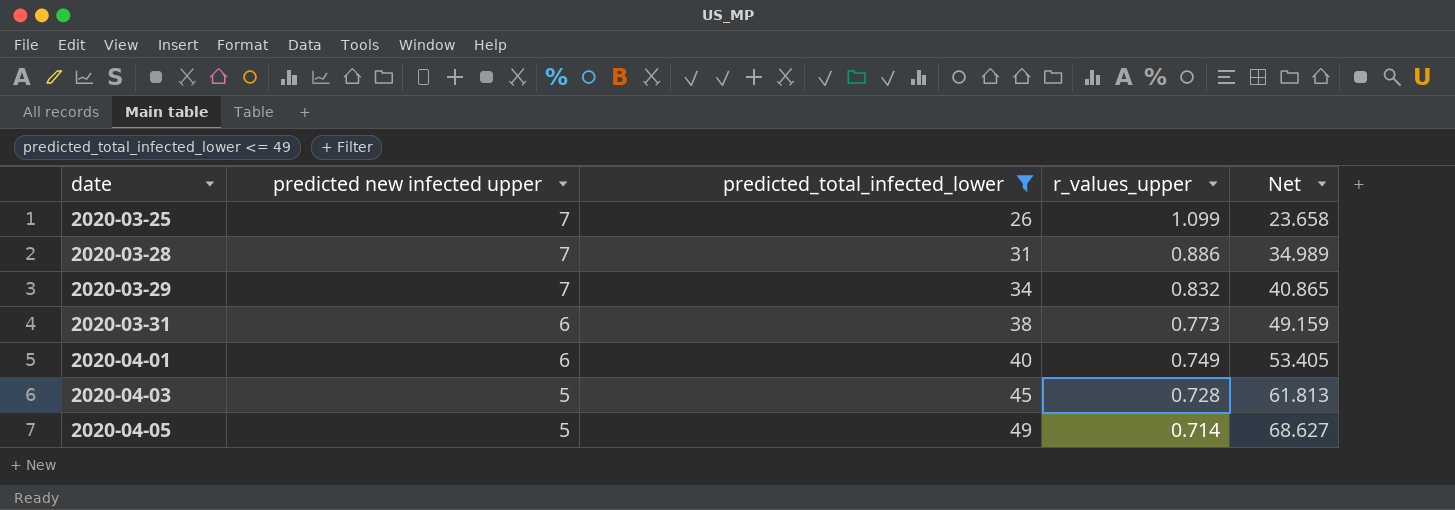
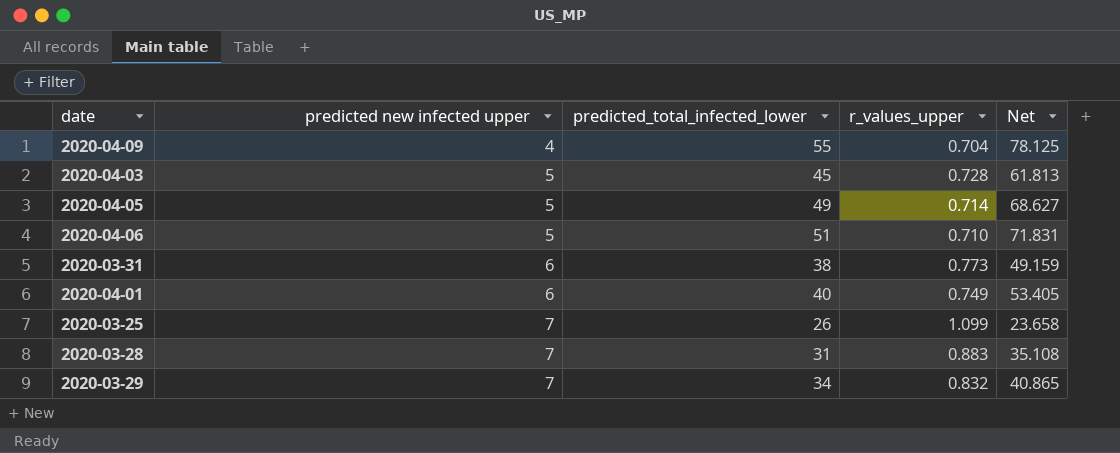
filter: predicted_total_infected_lower <= 49 -> none
row order: date ascending -> predicted new infected upper ascending
2020-03-28 | r_values_upper: 0.886 -> 0.883
2020-03-28 | Net: 34.989 -> 35.108

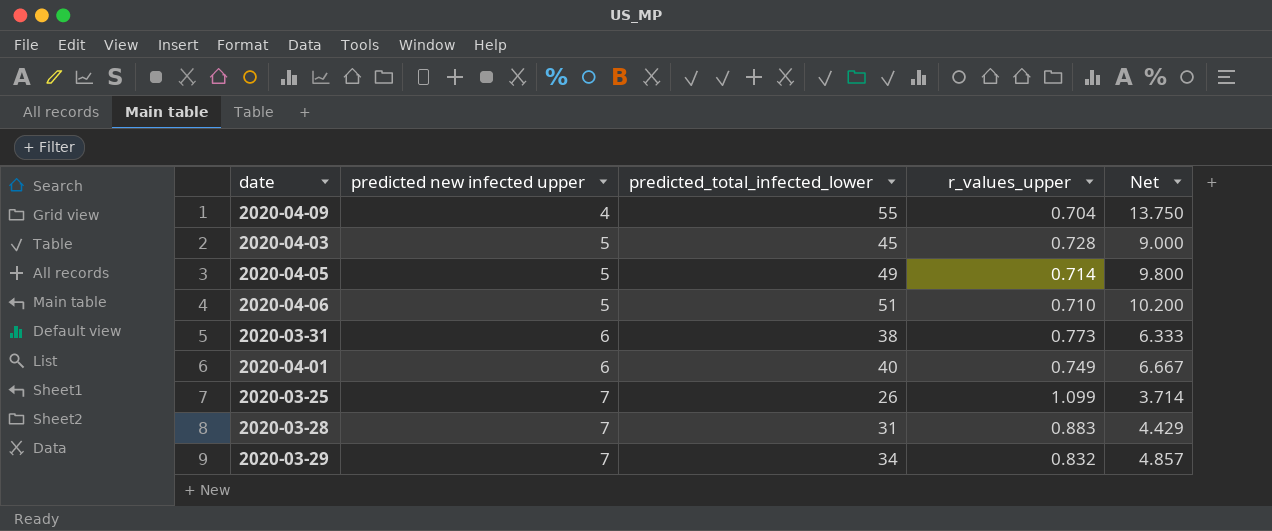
column Net | formula: [predicted_total_infected_lower] / [r_values_upper] -> [predicted_total_infected_lower] / [predicted new infected upper]

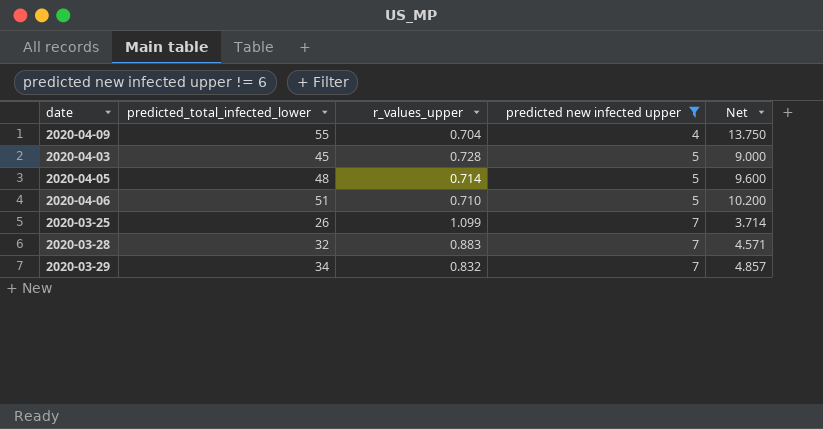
filter: none -> predicted new infected upper != 6
column predicted new infected upper | position: 2 -> 4
2020-04-05 | predicted_total_infected_lower: 49 -> 48
2020-04-05 | Net: 9.800 -> 9.600
2020-03-28 | predicted_total_infected_lower: 31 -> 32
2020-03-28 | Net: 4.429 -> 4.571

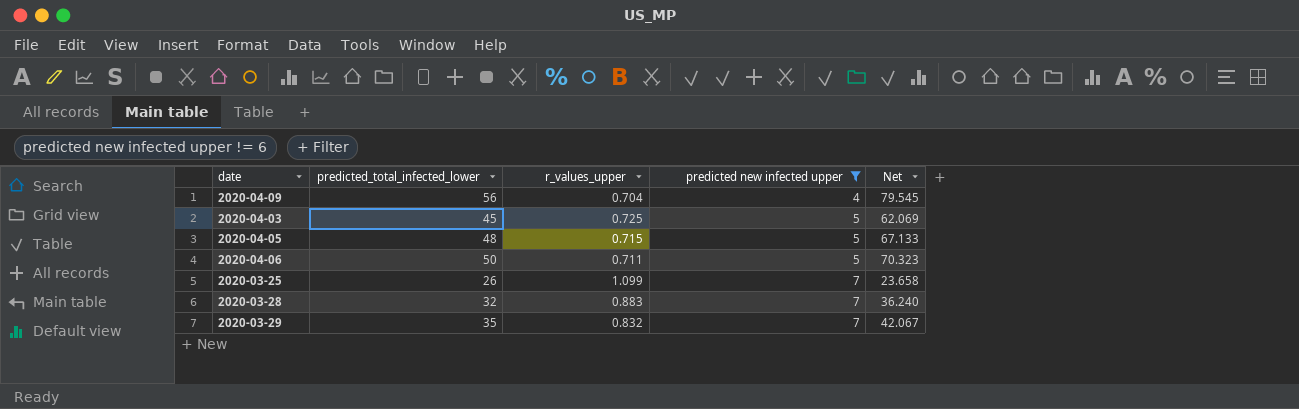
column Net | formula: [predicted_total_infected_lower] / [predicted new infected upper] -> [predicted_total_infected_lower] / [r_values_upper]
2020-04-09 | predicted_total_infected_lower: 55 -> 56
2020-04-03 | r_values_upper: 0.728 -> 0.725
2020-04-05 | r_values_upper: 0.714 -> 0.715
2020-04-06 | predicted_total_infected_lower: 51 -> 50
2020-04-06 | r_values_upper: 0.710 -> 0.711
2020-03-29 | predicted_total_infected_lower: 34 -> 35

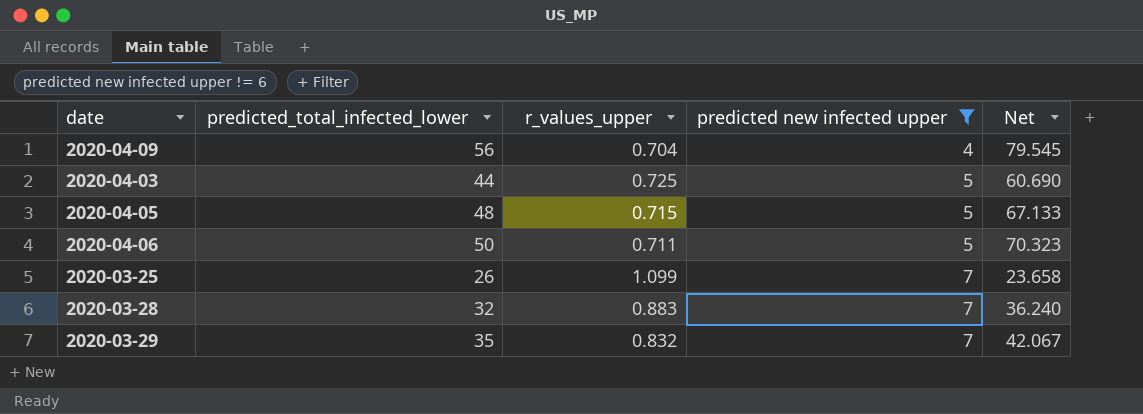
2020-04-03 | predicted_total_infected_lower: 45 -> 44
2020-04-03 | Net: 62.069 -> 60.690

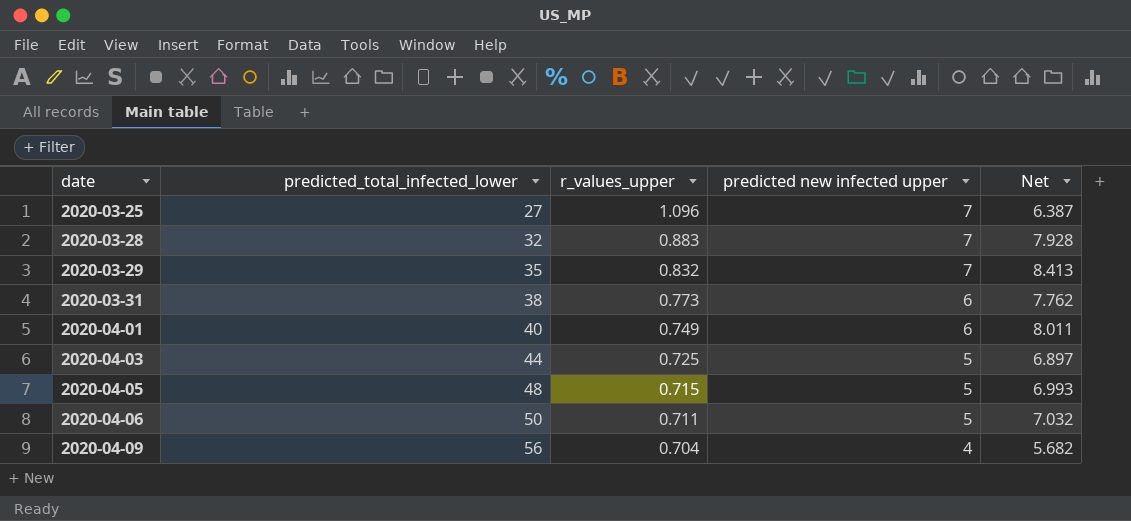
filter: predicted new infected upper != 6 -> none
row order: predicted new infected upper ascending -> date ascending
column Net | formula: [predicted_total_infected_lower] / [r_values_upper] -> [predicted new infected upper] / [r_values_upper]
2020-03-25 | predicted_total_infected_lower: 26 -> 27
2020-03-25 | r_values_upper: 1.099 -> 1.096

